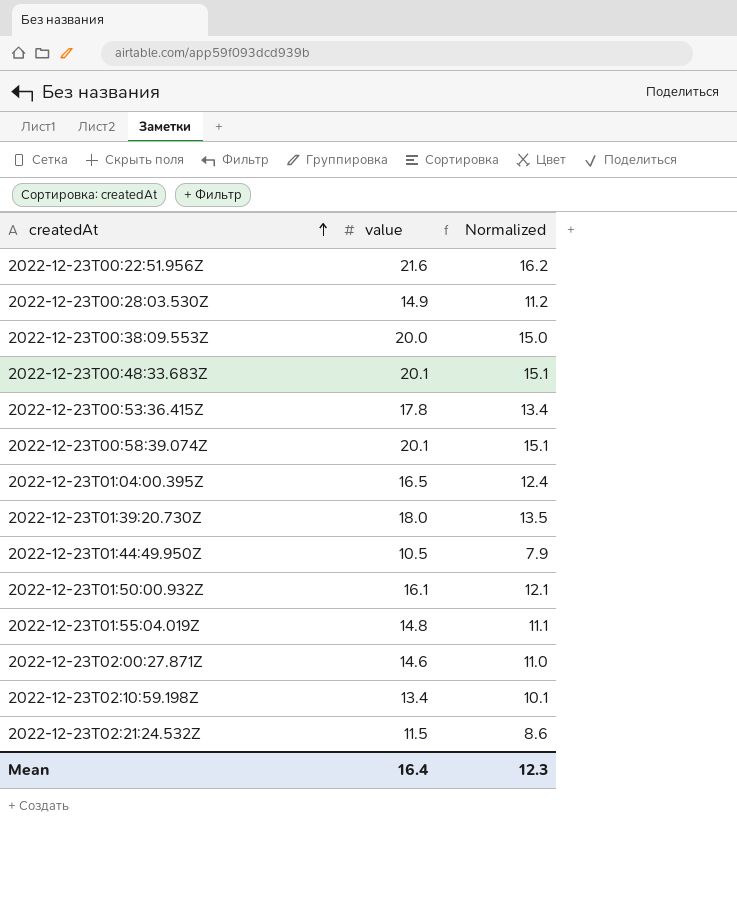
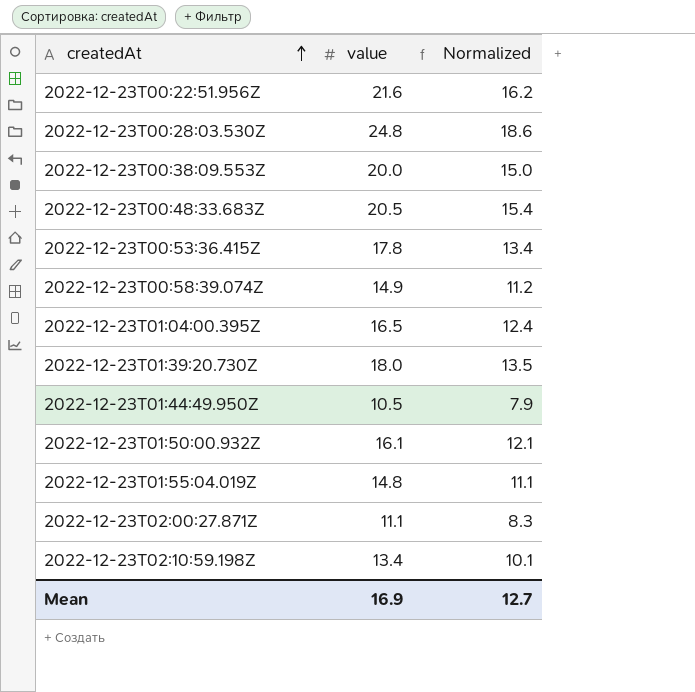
row 2022-12-23T02:21:24.532Z: 11.5 | 8.6 -> none
2022-12-23T00:28:03.530Z | value: 14.9 -> 24.8
2022-12-23T00:28:03.530Z | Normalized: 11.2 -> 18.6
2022-12-23T00:48:33.683Z | value: 20.1 -> 20.5
2022-12-23T00:48:33.683Z | Normalized: 15.1 -> 15.4
2022-12-23T00:58:39.074Z | value: 20.1 -> 14.9
2022-12-23T00:58:39.074Z | Normalized: 15.1 -> 11.2
2022-12-23T02:00:27.871Z | value: 14.6 -> 11.1
2022-12-23T02:00:27.871Z | Normalized: 11.0 -> 8.3
Mean | value: 16.4 -> 16.9
Mean | Normalized: 12.3 -> 12.7

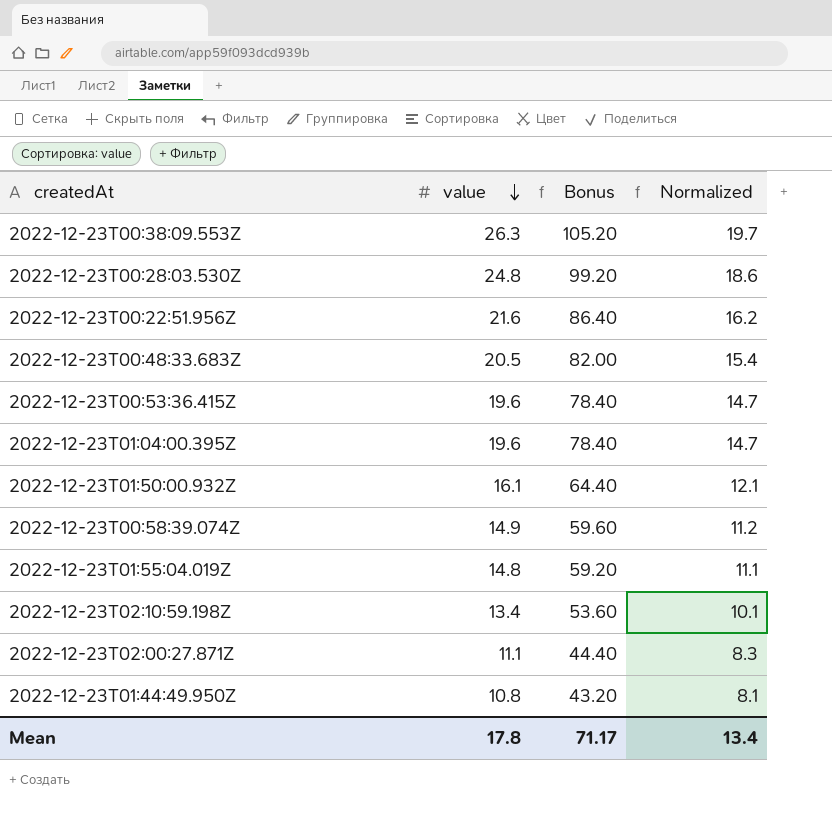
row order: createdAt ascending -> value descending
column Bonus | formula: none -> [value] * 4
row 2022-12-23T01:39:20.730Z: 18.0 | 13.5 -> none
2022-12-23T00:38:09.553Z | value: 20.0 -> 26.3
2022-12-23T00:38:09.553Z | Normalized: 15.0 -> 19.7
2022-12-23T00:53:36.415Z | value: 17.8 -> 19.6
2022-12-23T00:53:36.415Z | Normalized: 13.4 -> 14.7
2022-12-23T01:04:00.395Z | value: 16.5 -> 19.6
2022-12-23T01:04:00.395Z | Normalized: 12.4 -> 14.7
2022-12-23T01:44:49.950Z | value: 10.5 -> 10.8
2022-12-23T01:44:49.950Z | Normalized: 7.9 -> 8.1
Mean | value: 16.9 -> 17.8
Mean | Normalized: 12.7 -> 13.4

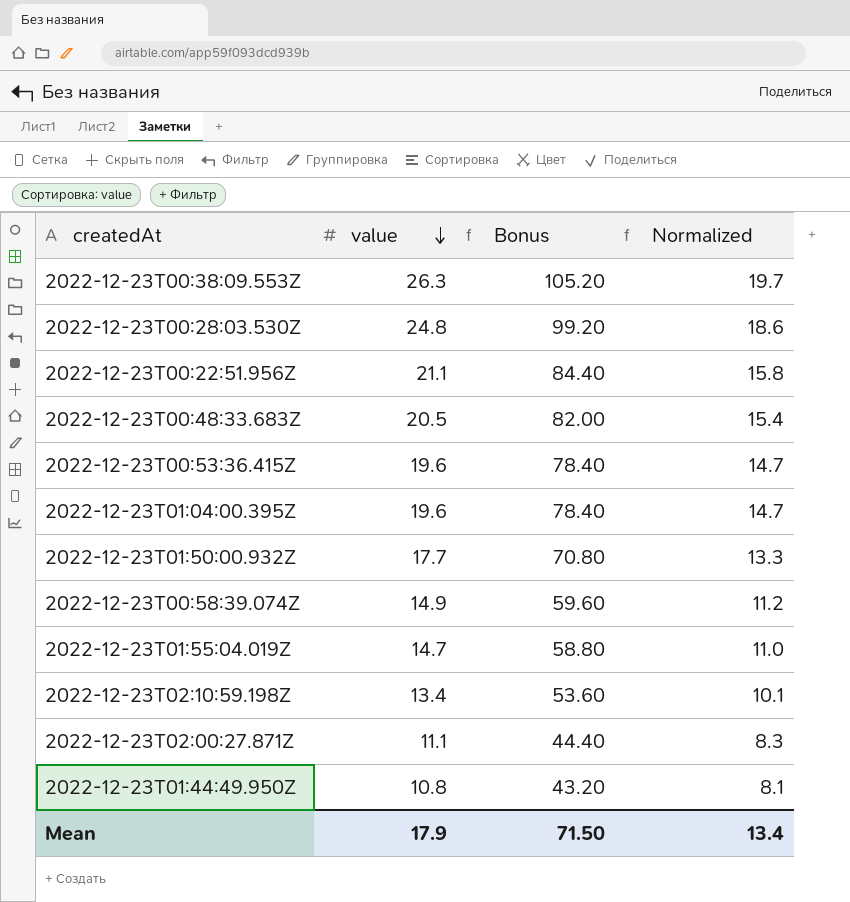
2022-12-23T00:22:51.956Z | value: 21.6 -> 21.1
2022-12-23T00:22:51.956Z | Bonus: 86.40 -> 84.40
2022-12-23T00:22:51.956Z | Normalized: 16.2 -> 15.8
2022-12-23T01:50:00.932Z | value: 16.1 -> 17.7
2022-12-23T01:50:00.932Z | Bonus: 64.40 -> 70.80
2022-12-23T01:50:00.932Z | Normalized: 12.1 -> 13.3
2022-12-23T01:55:04.019Z | value: 14.8 -> 14.7
2022-12-23T01:55:04.019Z | Bonus: 59.20 -> 58.80
2022-12-23T01:55:04.019Z | Normalized: 11.1 -> 11.0
Mean | value: 17.8 -> 17.9
Mean | Bonus: 71.17 -> 71.50

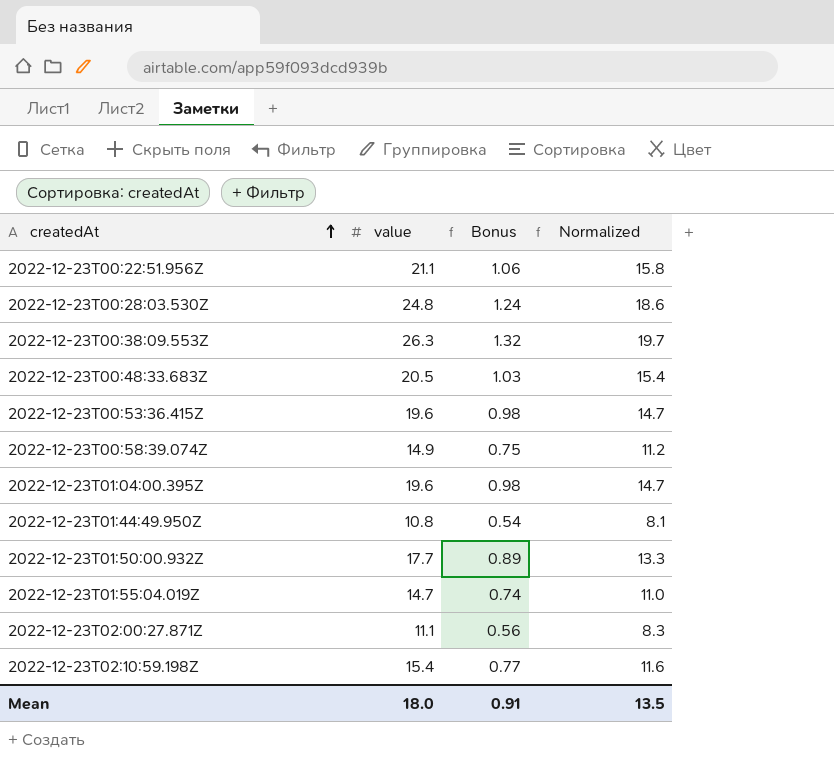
row order: value descending -> createdAt ascending
column Bonus | formula: [value] * 4 -> [value] * 0.05
2022-12-23T02:10:59.198Z | value: 13.4 -> 15.4
2022-12-23T02:10:59.198Z | Normalized: 10.1 -> 11.6
Mean | value: 17.9 -> 18.0
Mean | Bonus: 71.50 -> 0.91
Mean | Normalized: 13.4 -> 13.5

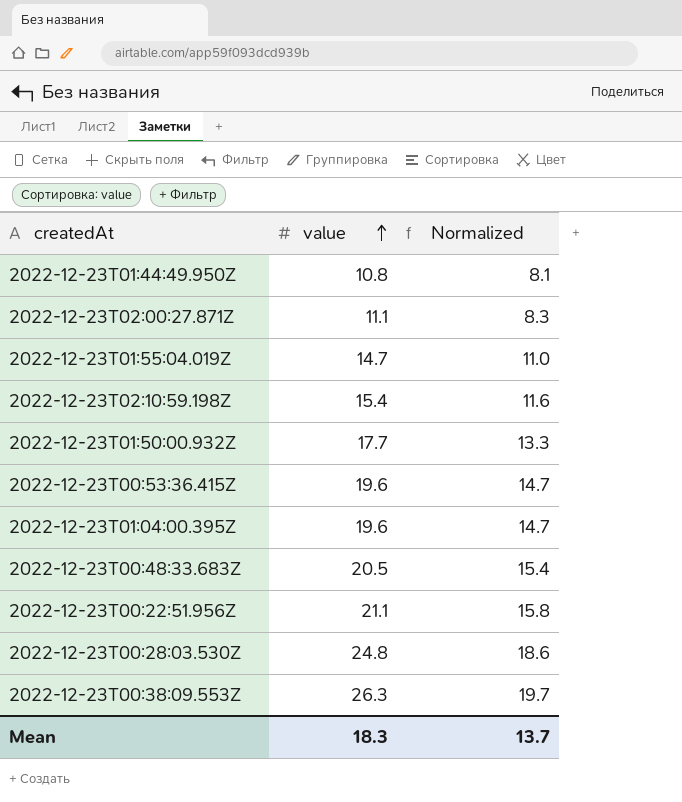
row order: createdAt ascending -> value ascending
column Bonus | formula: [value] * 0.05 -> none
row 2022-12-23T00:58:39.074Z: 14.9 | 0.75 | 11.2 -> none
Mean | value: 18.0 -> 18.3
Mean | Normalized: 13.5 -> 13.7

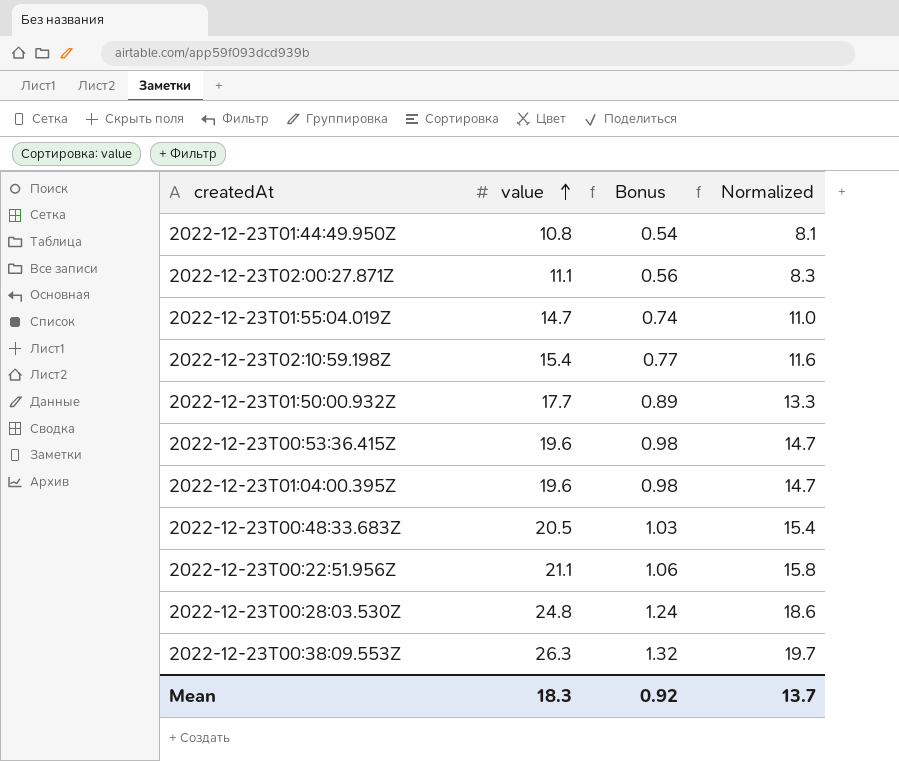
column Bonus | formula: none -> [value] * 0.05

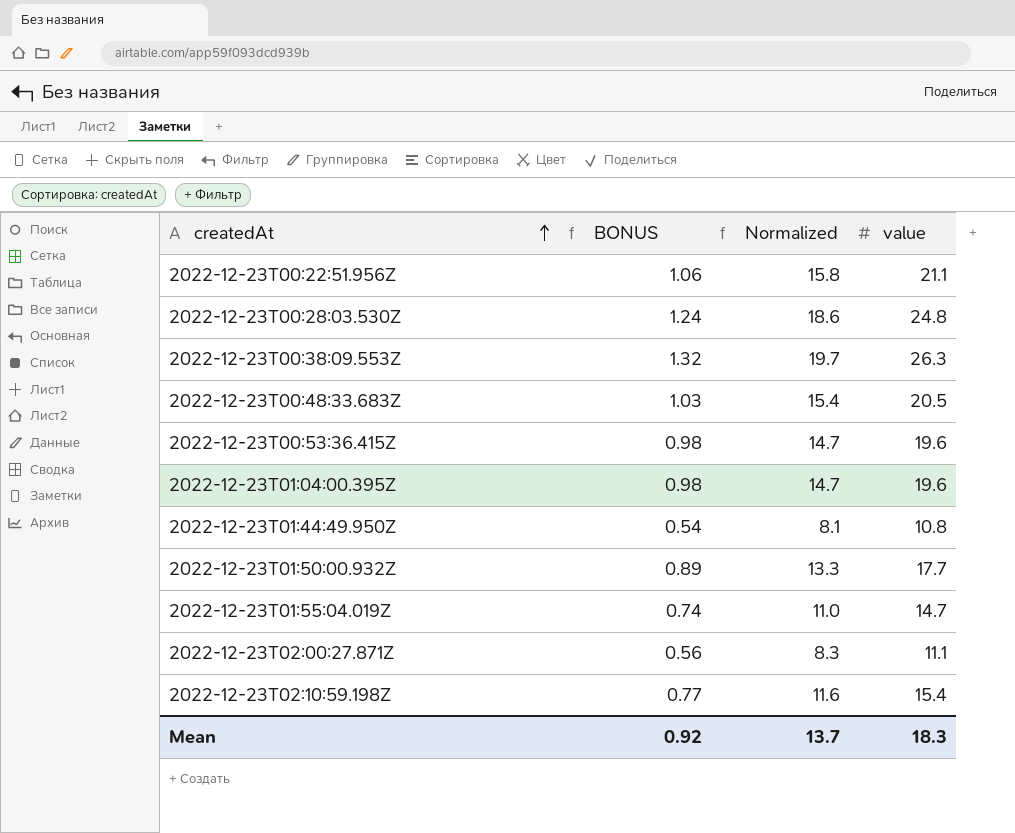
row order: value ascending -> createdAt ascending
column name: Bonus -> BONUS
column value | position: 2 -> 4

